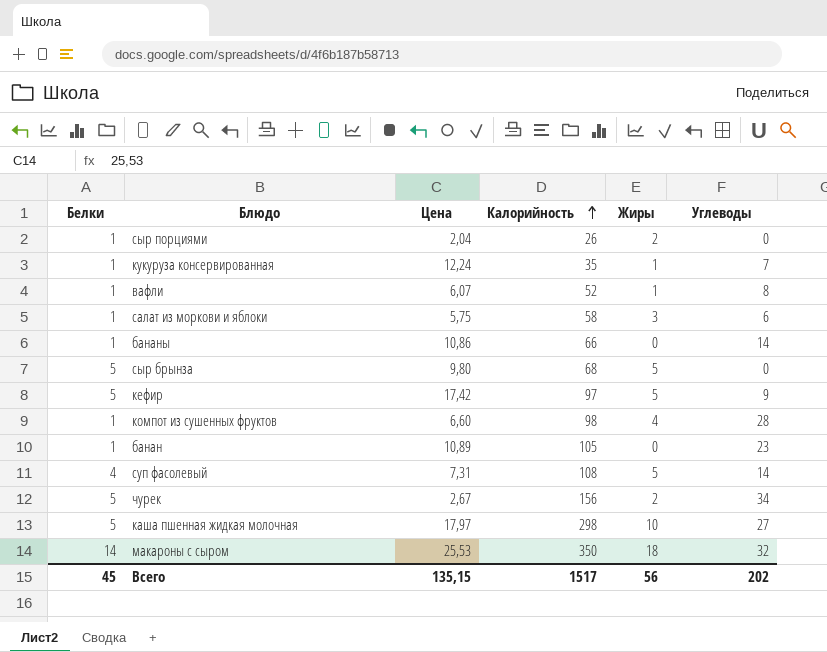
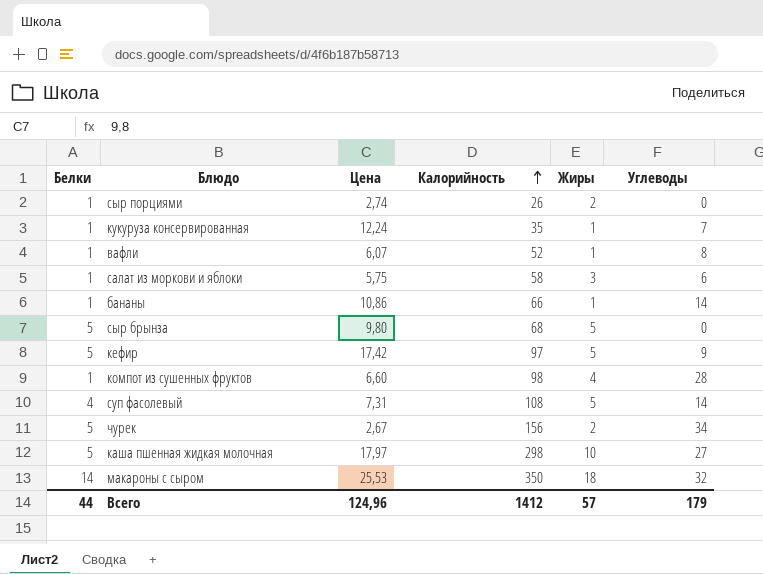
row банан: 1 | 10,89 | 105 | 0 | 23 -> none
сыр порциями | Цена: 2,04 -> 2,74
бананы | Жиры: 0 -> 1
Всего | Белки: 45 -> 44
Всего | Цена: 135,15 -> 124,96
Всего | Калорийность: 1517 -> 1412
Всего | Жиры: 56 -> 57
Всего | Углеводы: 202 -> 179

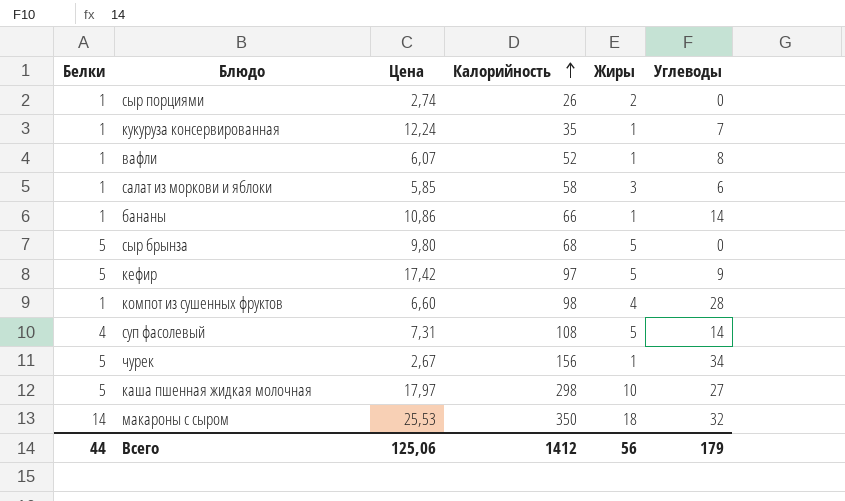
салат из моркови и яблоки | Цена: 5,75 -> 5,85
чурек | Жиры: 2 -> 1
Всего | Цена: 124,96 -> 125,06
Всего | Жиры: 57 -> 56

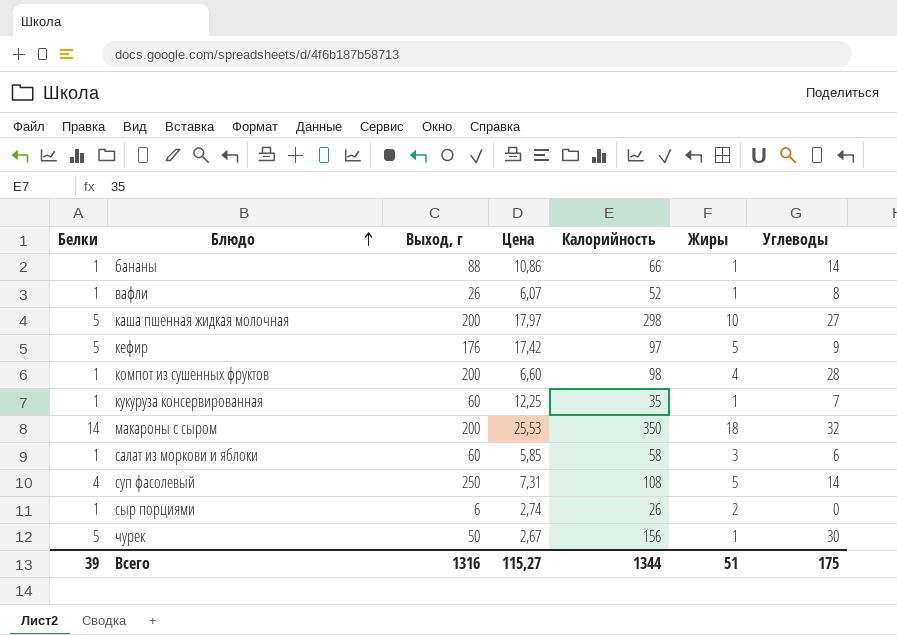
row order: Калорийность ascending -> Блюдо ascending
column Выход, г | position: none -> 3
row сыр брынза: 5 | 9,80 | 68 | 5 | 0 -> none
кукуруза консервированная | Цена: 12,24 -> 12,25
чурек | Углеводы: 34 -> 30
Всего | Белки: 44 -> 39
Всего | Цена: 125,06 -> 115,27
Всего | Калорийность: 1412 -> 1344
Всего | Жиры: 56 -> 51
Всего | Углеводы: 179 -> 175

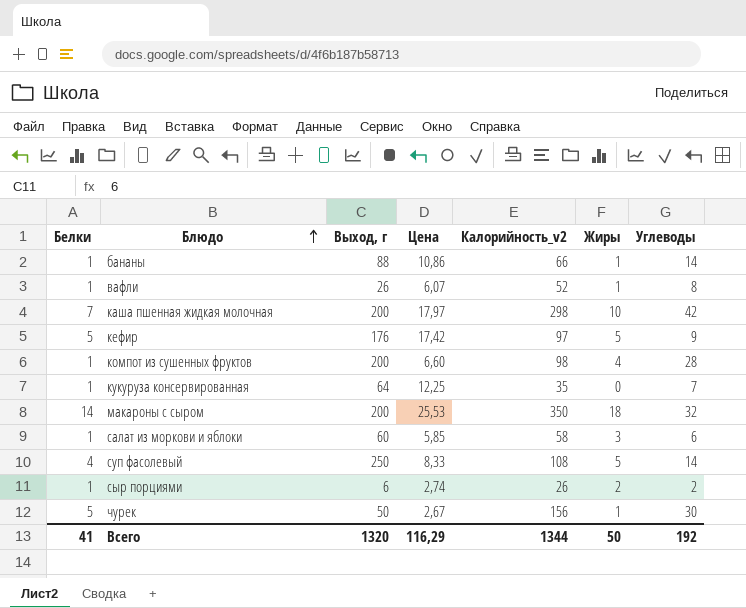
column name: Калорийность -> Калорийность_v2
каша пшенная жидкая молочная | Белки: 5 -> 7
каша пшенная жидкая молочная | Углеводы: 27 -> 42
кукуруза консервированная | Выход, г: 60 -> 64
кукуруза консервированная | Жиры: 1 -> 0
суп фасолевый | Цена: 7,31 -> 8,33
сыр порциями | Углеводы: 0 -> 2
Всего | Белки: 39 -> 41
Всего | Выход, г: 1316 -> 1320
Всего | Цена: 115,27 -> 116,29
Всего | Жиры: 51 -> 50
Всего | Углеводы: 175 -> 192

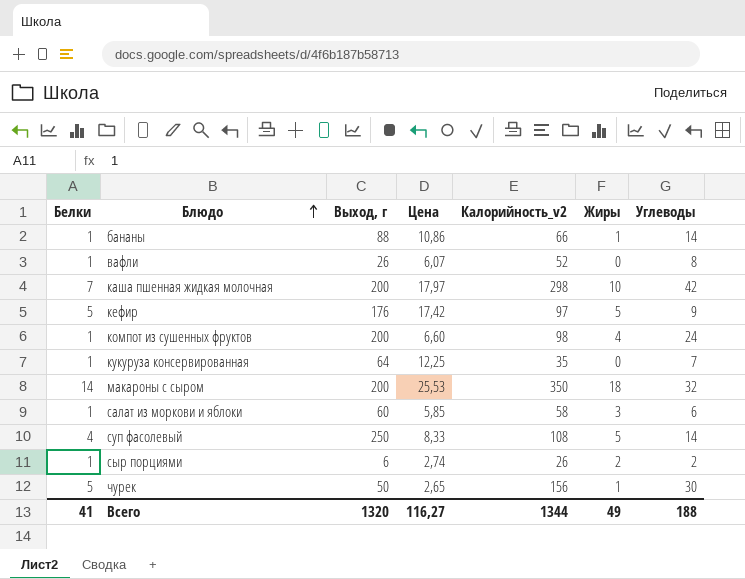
вафли | Жиры: 1 -> 0
компот из сушенных фруктов | Углеводы: 28 -> 24
чурек | Цена: 2,67 -> 2,65
Всего | Цена: 116,29 -> 116,27
Всего | Жиры: 50 -> 49
Всего | Углеводы: 192 -> 188

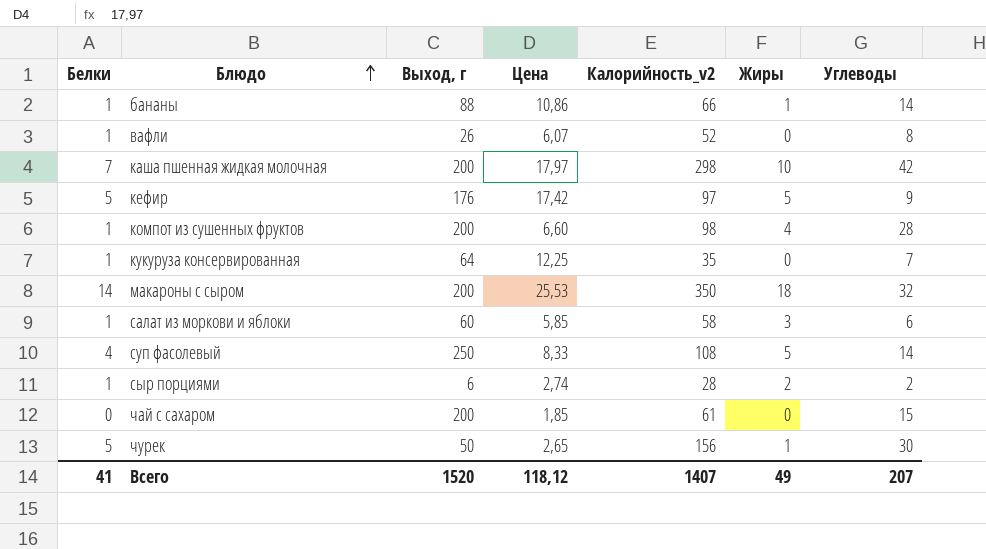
компот из сушенных фруктов | Углеводы: 24 -> 28
сыр порциями | Калорийность_v2: 26 -> 28
row чай с сахаром: none -> 0 | 200 | 1,85 | 61 | 0 | 15
Всего | Выход, г: 1320 -> 1520
Всего | Цена: 116,27 -> 118,12
Всего | Калорийность_v2: 1344 -> 1407
Всего | Углеводы: 188 -> 207

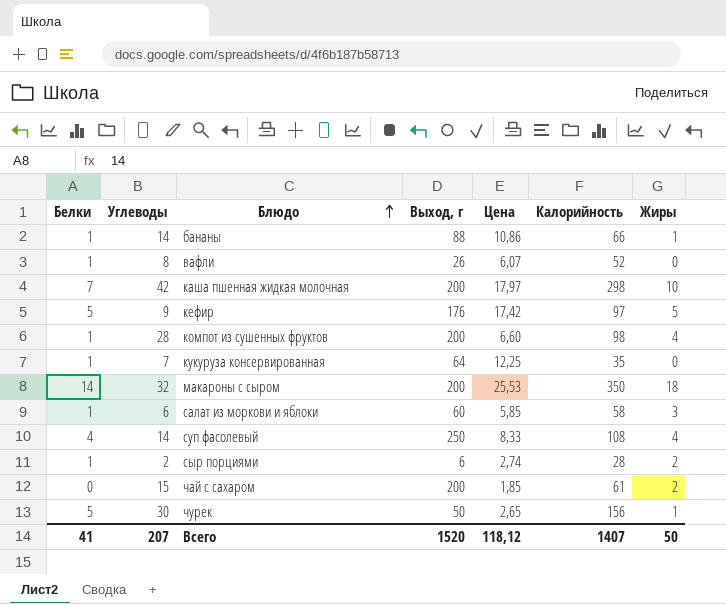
column Углеводы | position: 7 -> 2
column name: Калорийность_v2 -> Калорийность
суп фасолевый | Жиры: 5 -> 4
чай с сахаром | Жиры: 0 -> 2
Всего | Жиры: 49 -> 50

